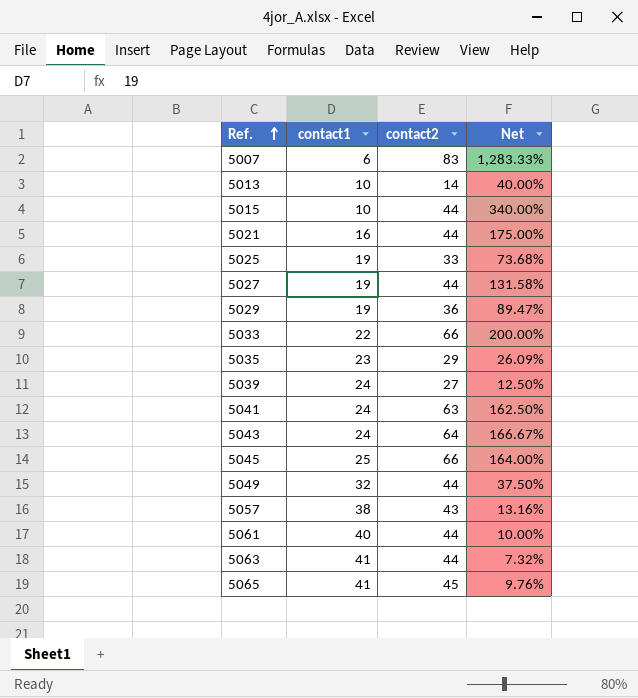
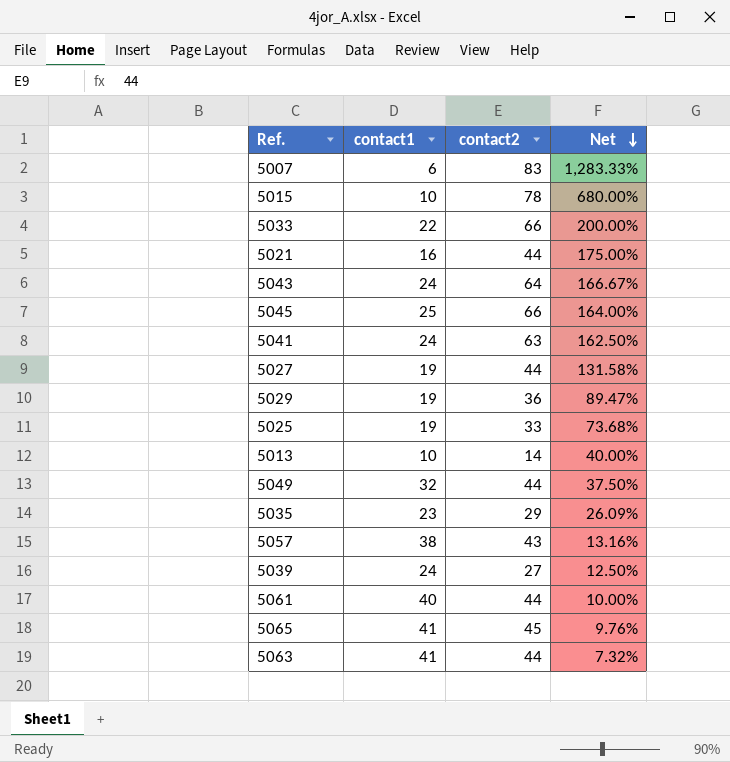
row order: Ref. ascending -> Net descending
5015 | contact2: 44 -> 78
5015 | Net: 340.00% -> 680.00%

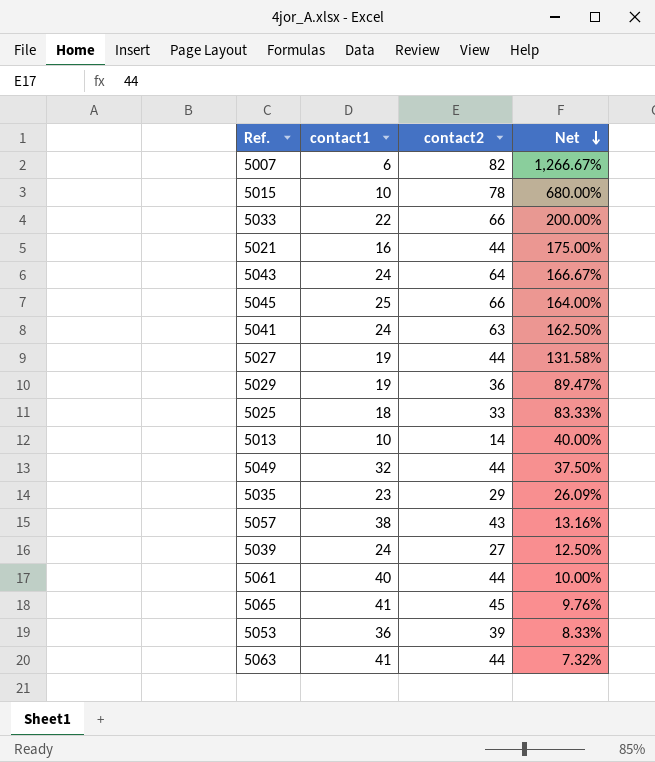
5007 | contact2: 83 -> 82
5007 | Net: 1,283.33% -> 1,266.67%
5025 | contact1: 19 -> 18
5025 | Net: 73.68% -> 83.33%
row 5053: none -> 36 | 39 | 8.33%

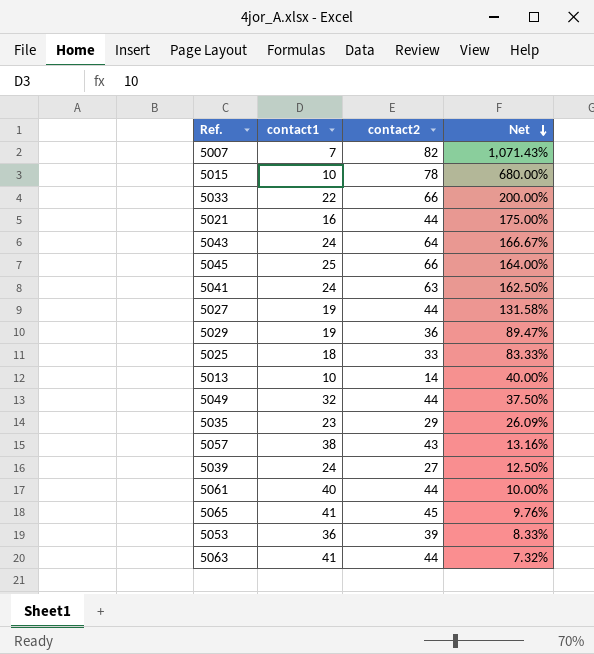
5007 | contact1: 6 -> 7
5007 | Net: 1,266.67% -> 1,071.43%

